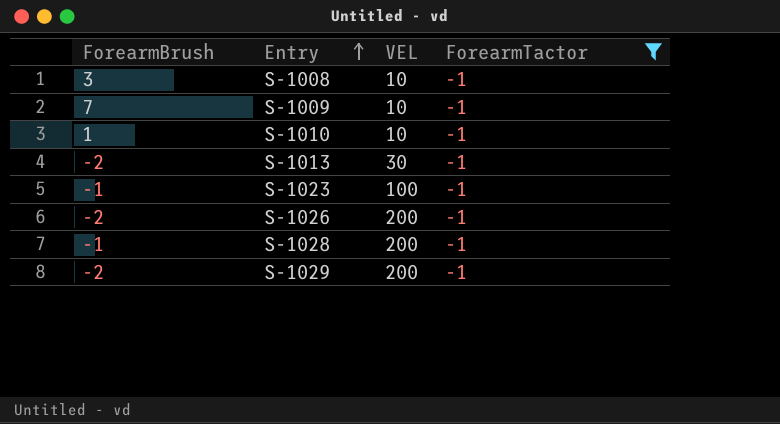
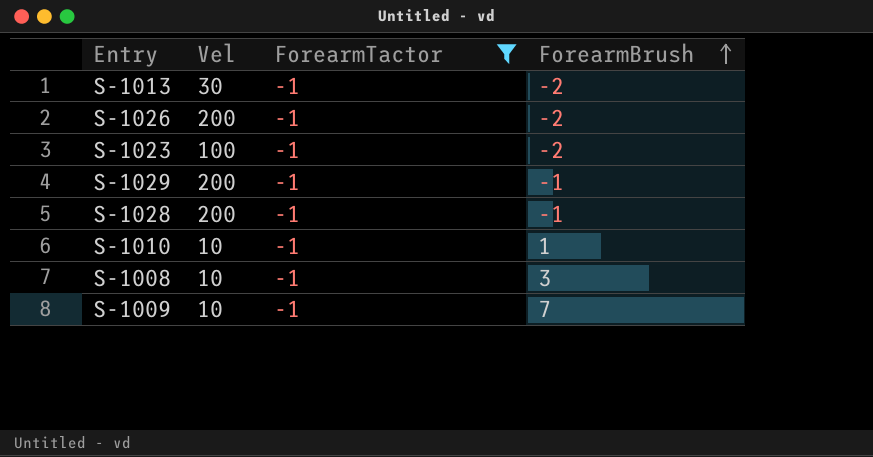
row order: Entry ascending -> ForearmBrush ascending
column name: VEL -> Vel
column ForearmBrush | position: 1 -> 4
S-1023 | ForearmBrush: -1 -> -2
S-1029 | ForearmBrush: -2 -> -1

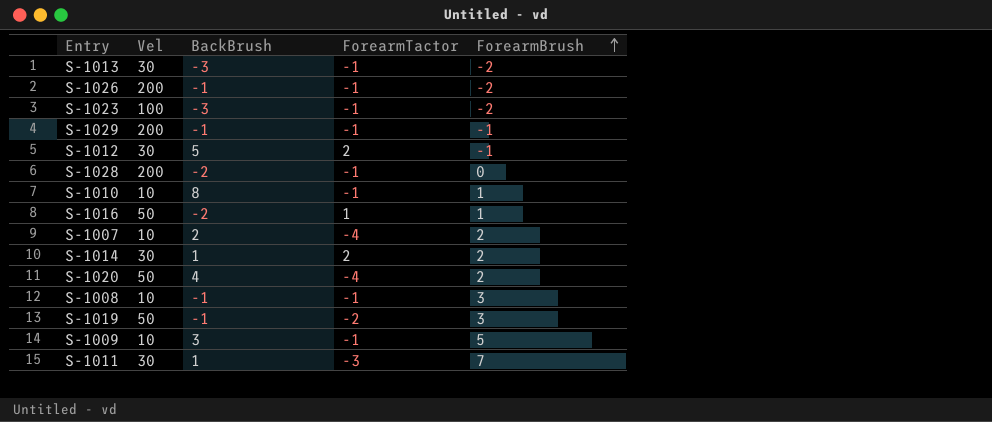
filter: ForearmTactor = -1 -> none
column BackBrush | position: none -> 3
S-1028 | ForearmBrush: -1 -> 0
S-1009 | ForearmBrush: 7 -> 5

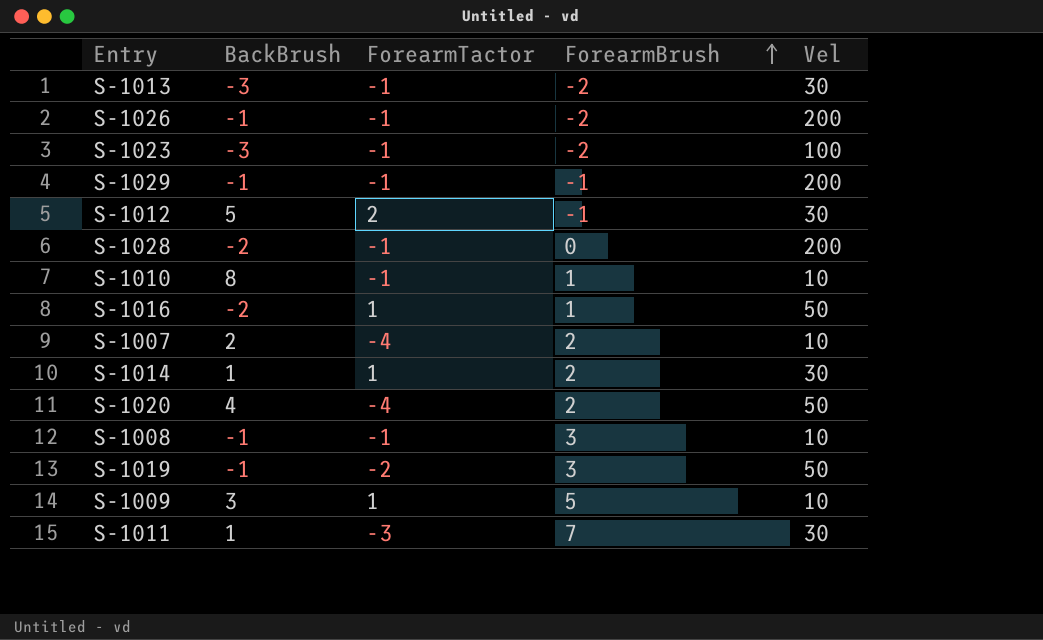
column Vel | position: 2 -> 5
S-1014 | ForearmTactor: 2 -> 1
S-1009 | ForearmTactor: -1 -> 1

